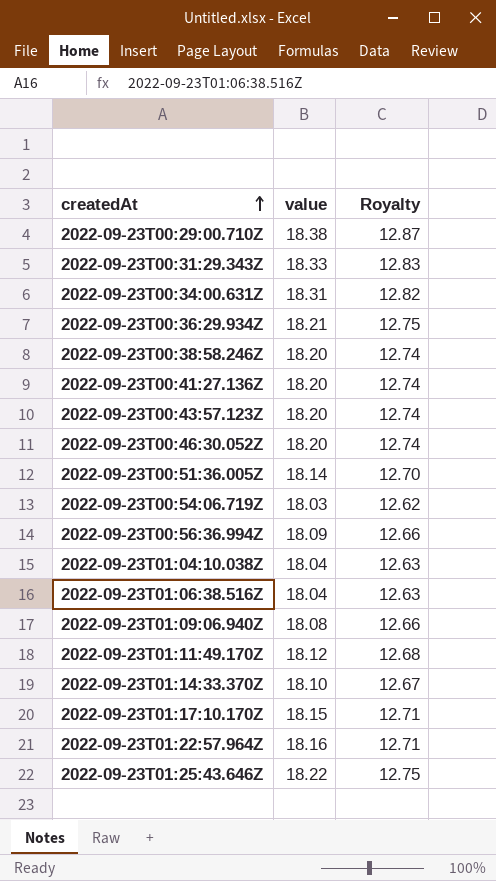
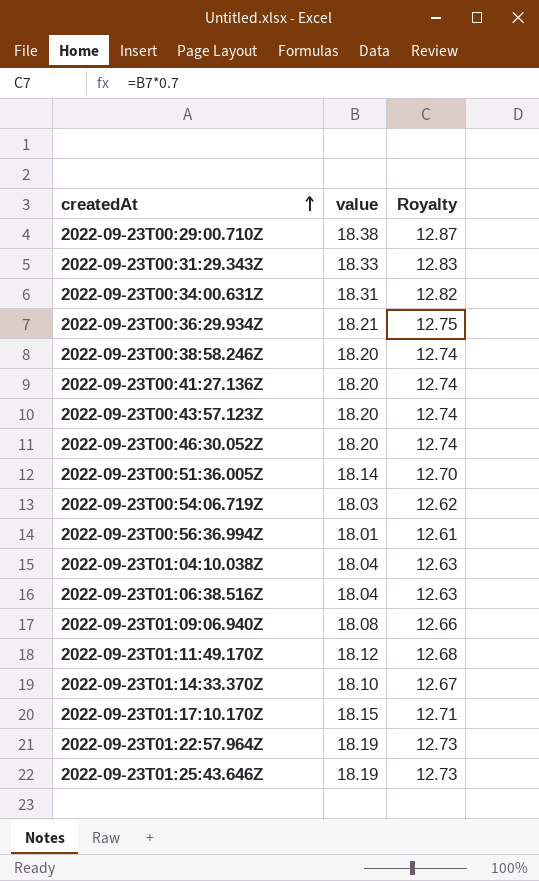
2022-09-23T00:56:36.994Z | value: 18.09 -> 18.01
2022-09-23T00:56:36.994Z | Royalty: 12.66 -> 12.61
2022-09-23T01:22:57.964Z | value: 18.16 -> 18.19
2022-09-23T01:22:57.964Z | Royalty: 12.71 -> 12.73
2022-09-23T01:25:43.646Z | value: 18.22 -> 18.19
2022-09-23T01:25:43.646Z | Royalty: 12.75 -> 12.73

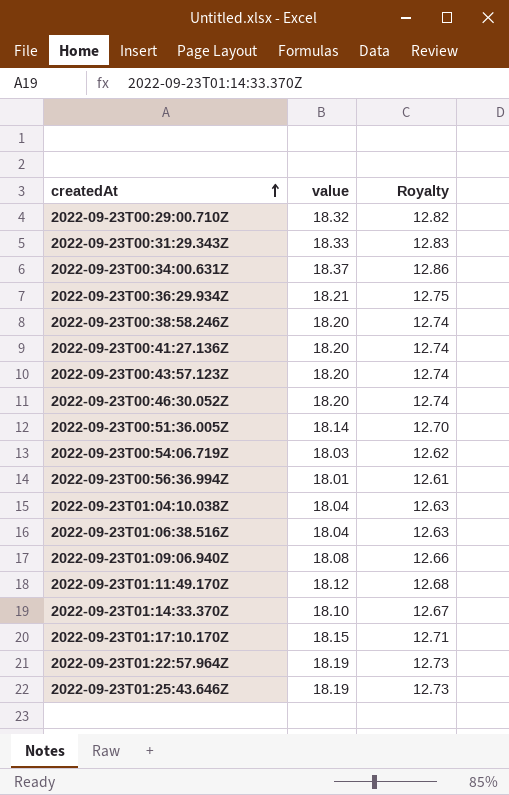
2022-09-23T00:29:00.710Z | value: 18.38 -> 18.32
2022-09-23T00:29:00.710Z | Royalty: 12.87 -> 12.82
2022-09-23T00:34:00.631Z | value: 18.31 -> 18.37
2022-09-23T00:34:00.631Z | Royalty: 12.82 -> 12.86

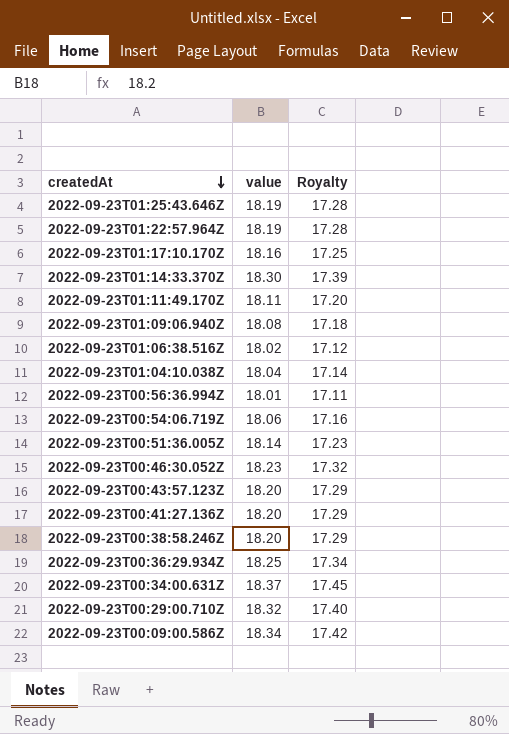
row order: createdAt ascending -> createdAt descending
column Royalty | formula: [value] * 0.7 -> [value] * 0.95
row 2022-09-23T00:31:29.343Z: 18.33 | 12.83 -> none
2022-09-23T01:17:10.170Z | value: 18.15 -> 18.16
2022-09-23T01:14:33.370Z | value: 18.10 -> 18.30
2022-09-23T01:11:49.170Z | value: 18.12 -> 18.11
2022-09-23T01:06:38.516Z | value: 18.04 -> 18.02
2022-09-23T00:54:06.719Z | value: 18.03 -> 18.06
2022-09-23T00:46:30.052Z | value: 18.20 -> 18.23
2022-09-23T00:36:29.934Z | value: 18.21 -> 18.25
row 2022-09-23T00:09:00.586Z: none -> 18.34 | 17.42

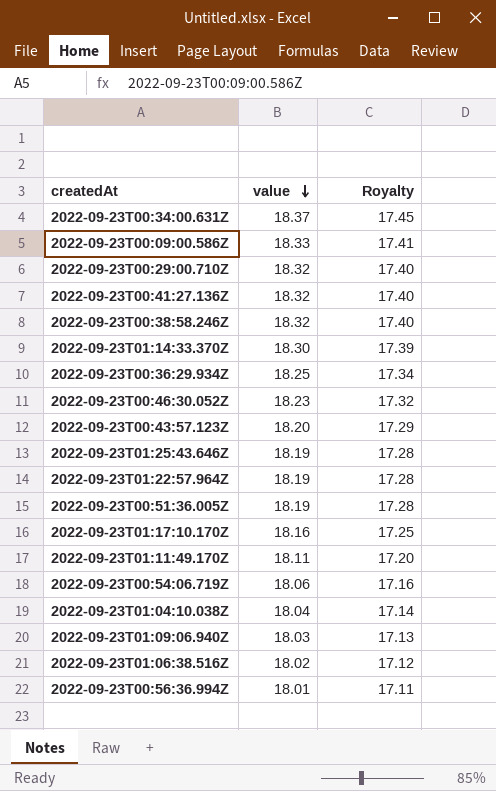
row order: createdAt descending -> value descending
2022-09-23T00:09:00.586Z | value: 18.34 -> 18.33
2022-09-23T00:09:00.586Z | Royalty: 17.42 -> 17.41
2022-09-23T00:41:27.136Z | value: 18.20 -> 18.32
2022-09-23T00:41:27.136Z | Royalty: 17.29 -> 17.40
2022-09-23T00:38:58.246Z | value: 18.20 -> 18.32
2022-09-23T00:38:58.246Z | Royalty: 17.29 -> 17.40
2022-09-23T00:51:36.005Z | value: 18.14 -> 18.19
2022-09-23T00:51:36.005Z | Royalty: 17.23 -> 17.28
2022-09-23T01:09:06.940Z | value: 18.08 -> 18.03
2022-09-23T01:09:06.940Z | Royalty: 17.18 -> 17.13

